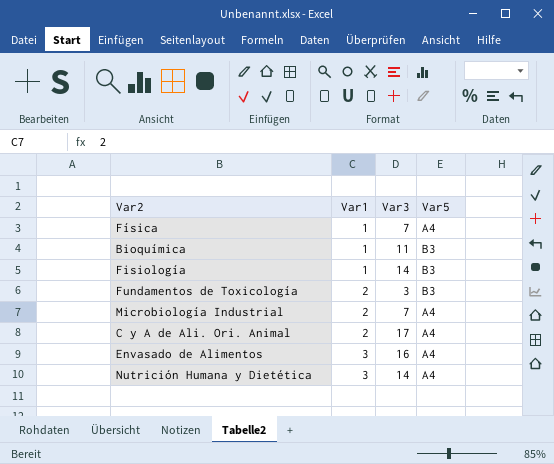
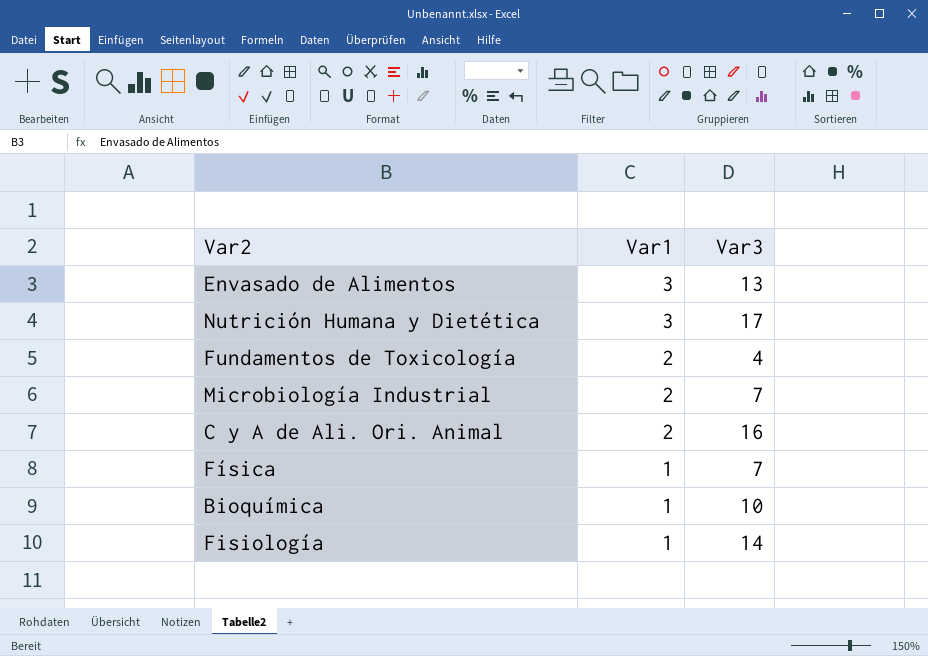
row order: Var1 ascending -> Var1 descending
column Var5 | position: 4 -> none
Envasado de Alimentos | Var3: 16 -> 13
Nutrición Humana y Dietética | Var3: 14 -> 17
Fundamentos de Toxicología | Var3: 3 -> 4
C y A de Ali. Ori. Animal | Var3: 17 -> 16
Bioquímica | Var3: 11 -> 10

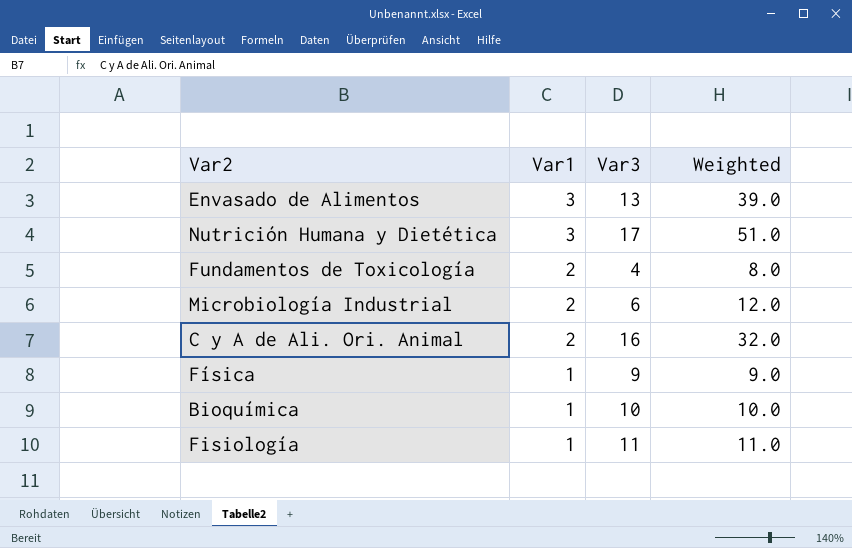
column Weighted | formula: none -> [Var1] * [Var3]
Microbiología Industrial | Var3: 7 -> 6
Física | Var3: 7 -> 9
Fisiología | Var3: 14 -> 11

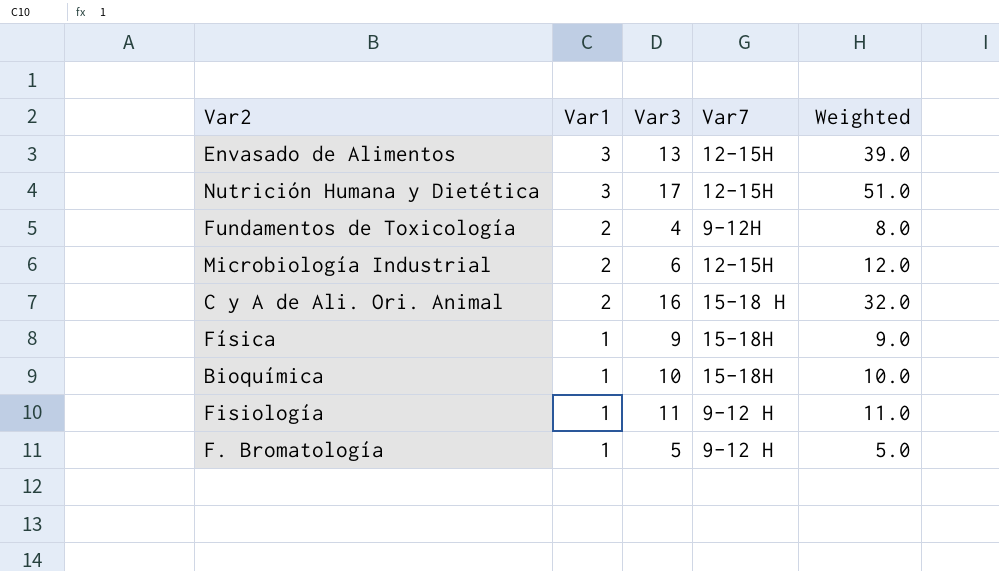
column Var7 | position: none -> 4
row F. Bromatología: none -> 1 | 5 | 9-12 H | 5.0

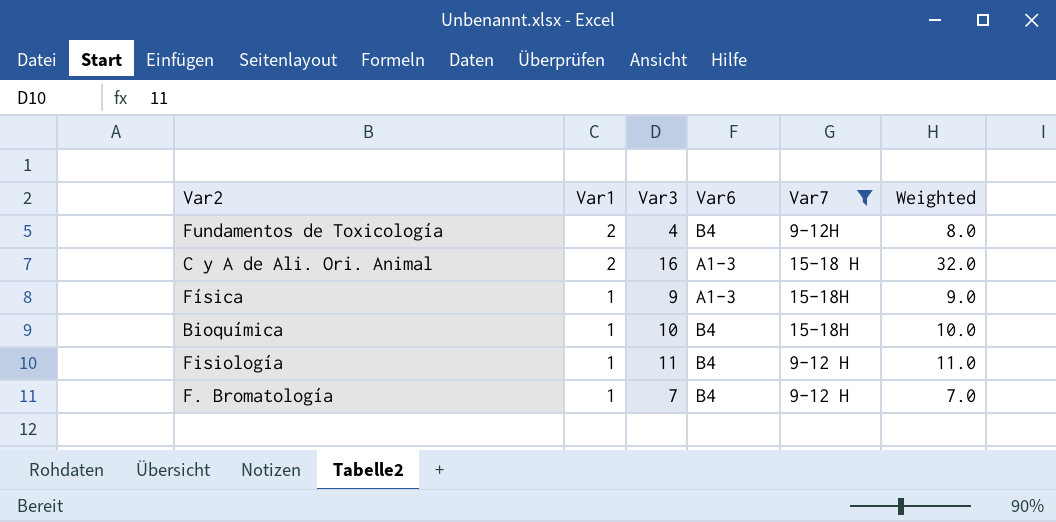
filter: none -> Var7 != 12-15H
column Var6 | position: none -> 4
F. Bromatología | Var3: 5 -> 7
F. Bromatología | Weighted: 5.0 -> 7.0

